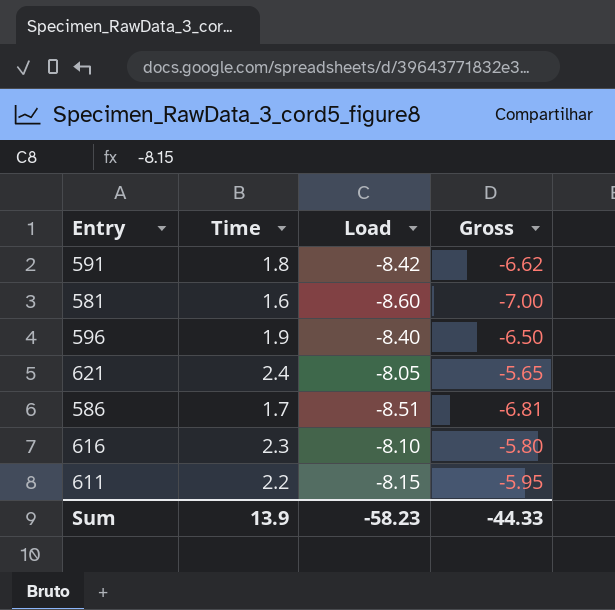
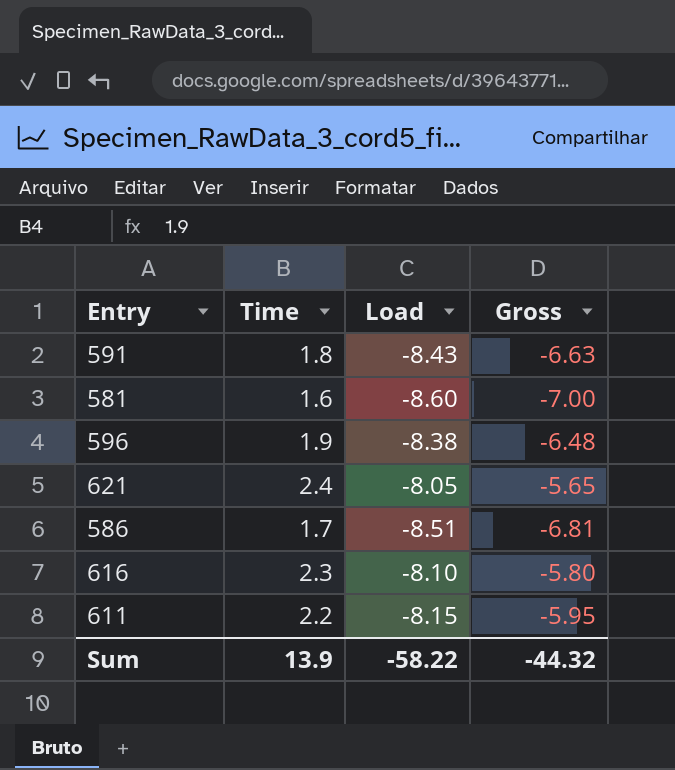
591 | Load: -8.42 -> -8.43
591 | Gross: -6.62 -> -6.63
596 | Load: -8.40 -> -8.38
596 | Gross: -6.50 -> -6.48
Sum | Load: -58.23 -> -58.22
Sum | Gross: -44.33 -> -44.32

